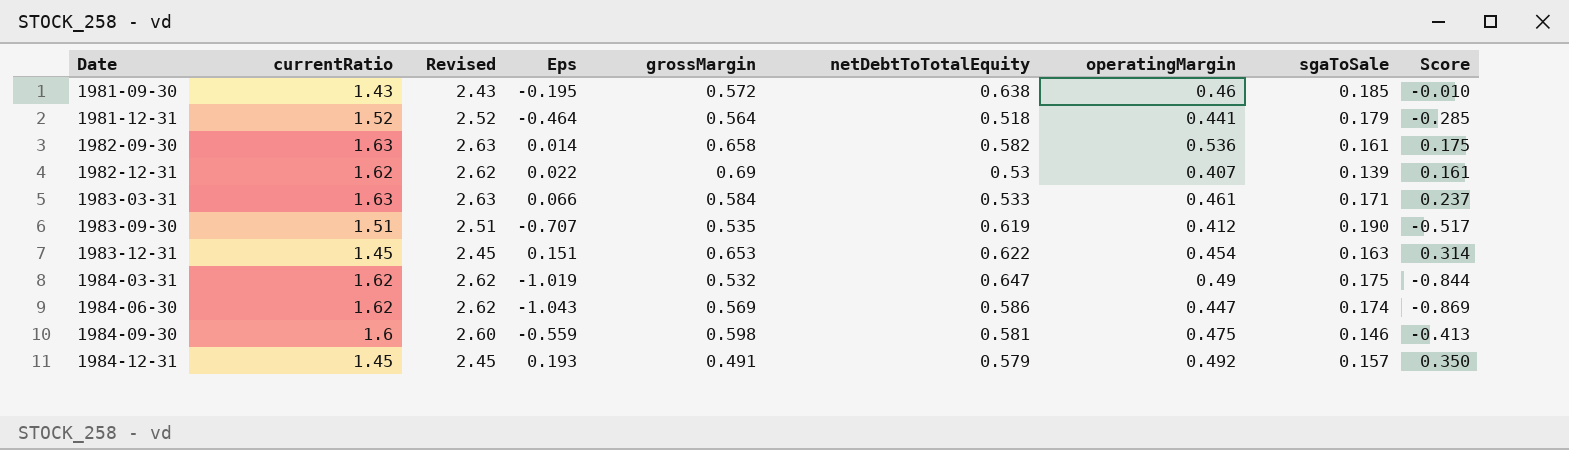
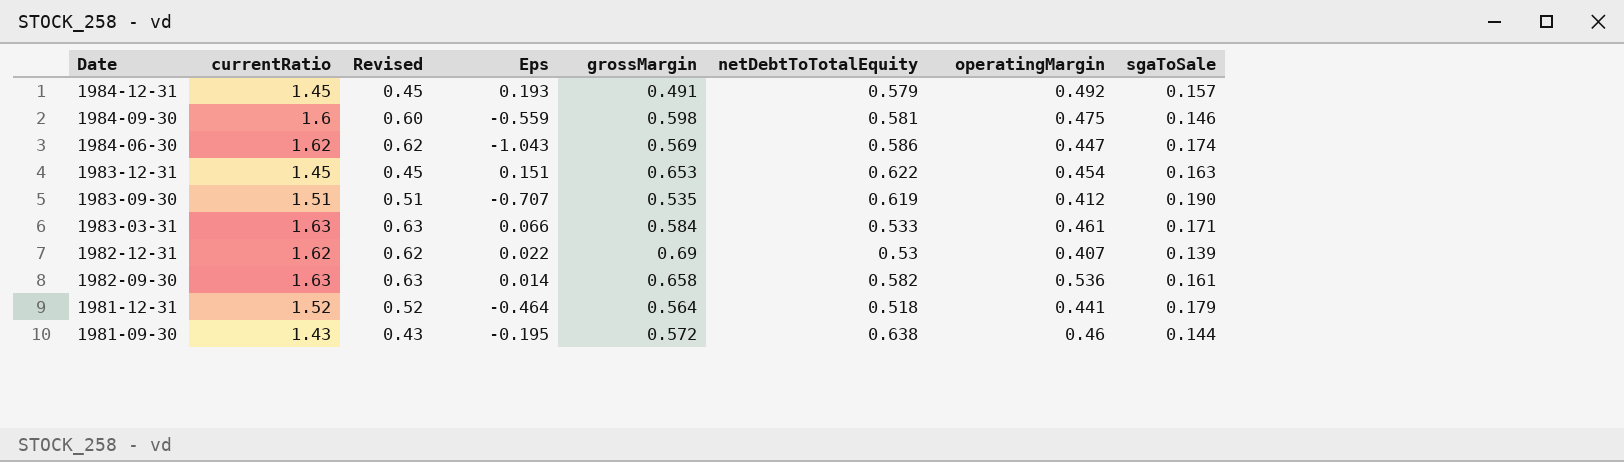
row order: Date ascending -> Date descending
column Score | formula: [Eps] + [sgaToSale] -> none
column Revised | formula: [currentRatio] + 1 -> [currentRatio] - 1
row 1984-03-31: 1.62 | 2.62 | -1.019 | 0.532 | 0.647 | 0.49 | 0.175 | -0.844 -> none
1981-09-30 | sgaToSale: 0.185 -> 0.144

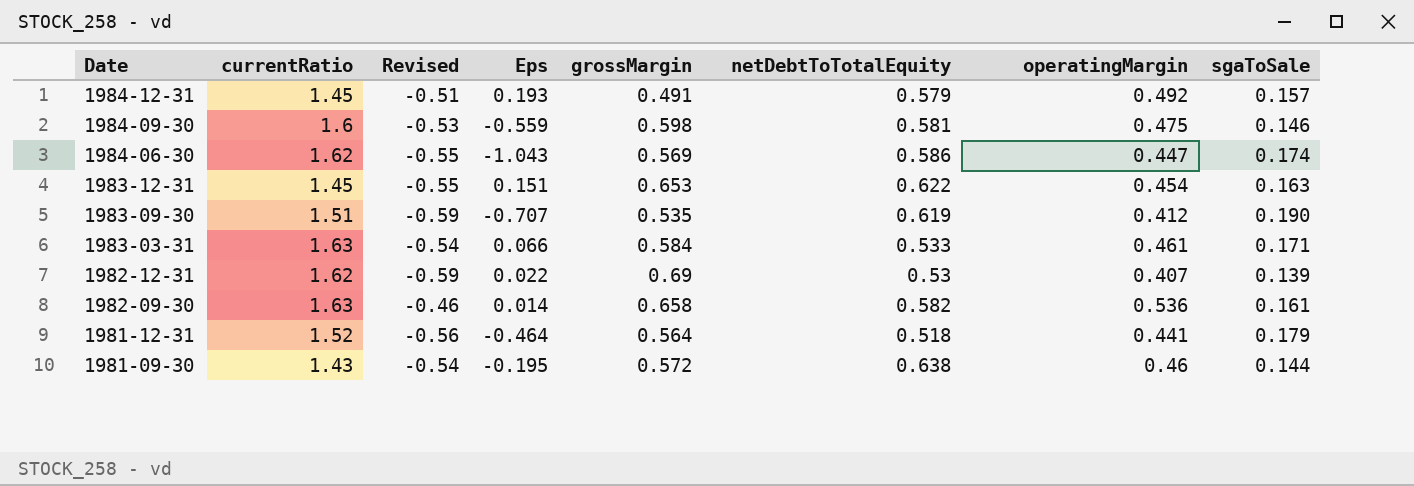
column Revised | formula: [currentRatio] - 1 -> [operatingMargin] - 1

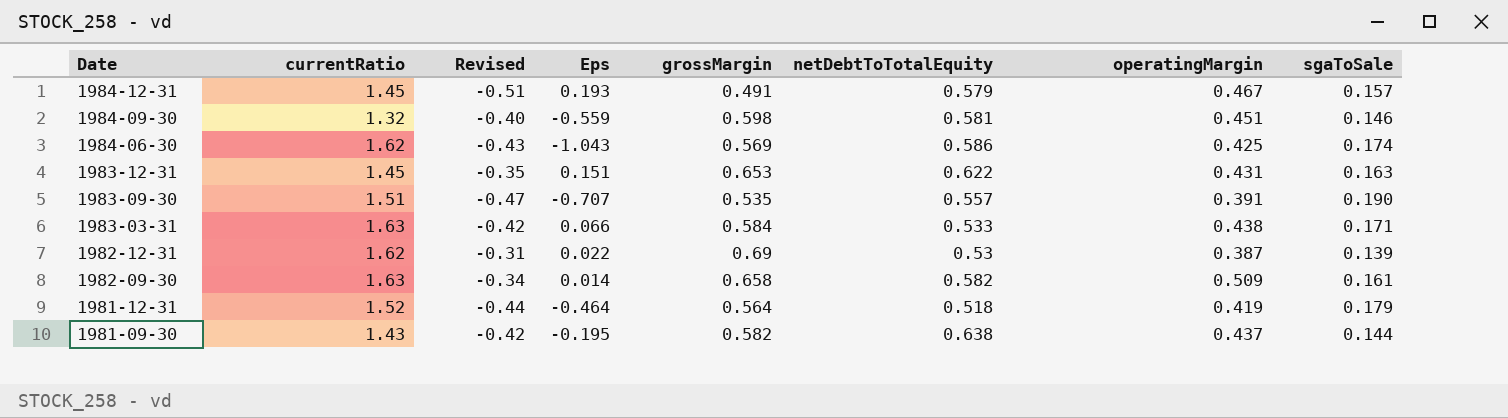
column Revised | formula: [operatingMargin] - 1 -> [grossMargin] - 1
1984-12-31 | operatingMargin: 0.492 -> 0.467
1984-09-30 | currentRatio: 1.6 -> 1.32
1984-09-30 | operatingMargin: 0.475 -> 0.451
1984-06-30 | operatingMargin: 0.447 -> 0.425
1983-12-31 | operatingMargin: 0.454 -> 0.431
1983-09-30 | netDebtToTotalEquity: 0.619 -> 0.557
1983-09-30 | operatingMargin: 0.412 -> 0.391
1983-03-31 | operatingMargin: 0.461 -> 0.438
1982-12-31 | operatingMargin: 0.407 -> 0.387
1982-09-30 | operatingMargin: 0.536 -> 0.509
1981-12-31 | operatingMargin: 0.441 -> 0.419
1981-09-30 | grossMargin: 0.572 -> 0.582
1981-09-30 | operatingMargin: 0.46 -> 0.437

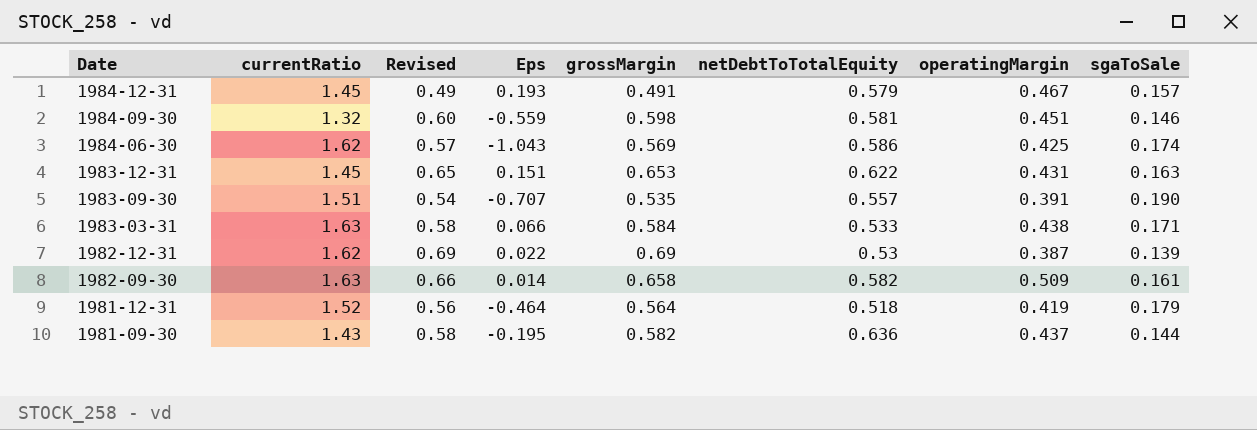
column Revised | formula: [grossMargin] - 1 -> [grossMargin] + 0
1981-09-30 | netDebtToTotalEquity: 0.638 -> 0.636

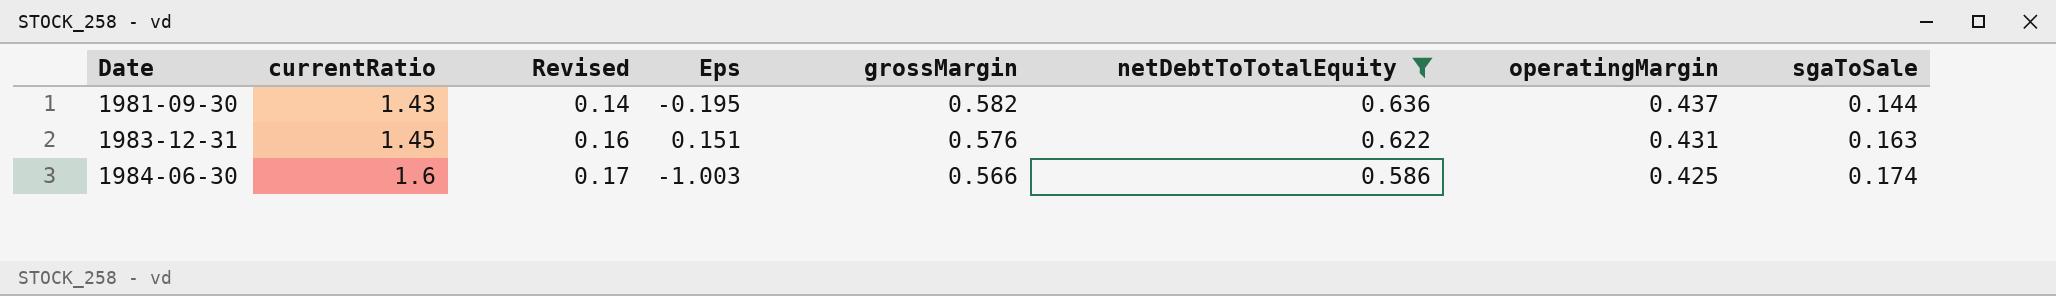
filter: none -> netDebtToTotalEquity >= 0.586
row order: Date descending -> Date ascending
column Revised | formula: [grossMargin] + 0 -> [sgaToSale] + 0
1983-12-31 | grossMargin: 0.653 -> 0.576
1984-06-30 | currentRatio: 1.62 -> 1.6
1984-06-30 | Eps: -1.043 -> -1.003
1984-06-30 | grossMargin: 0.569 -> 0.566

